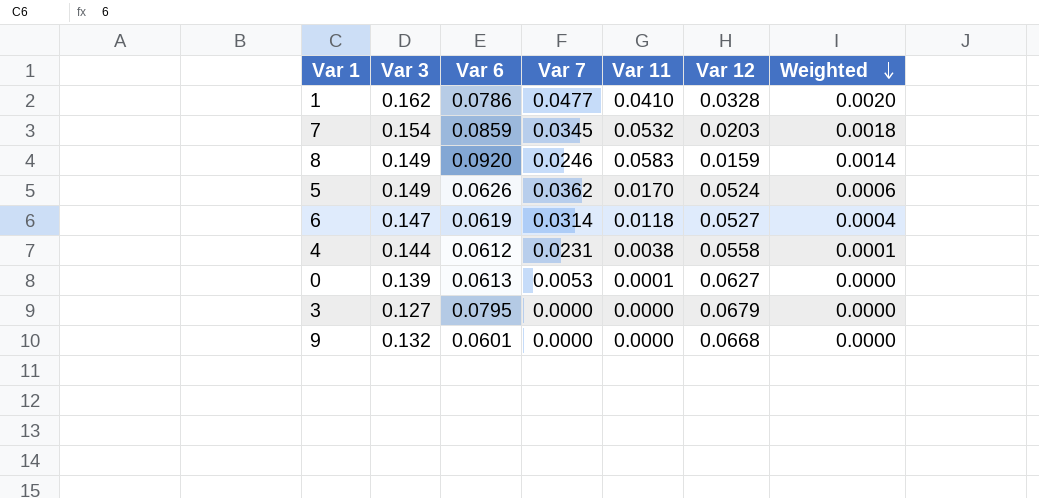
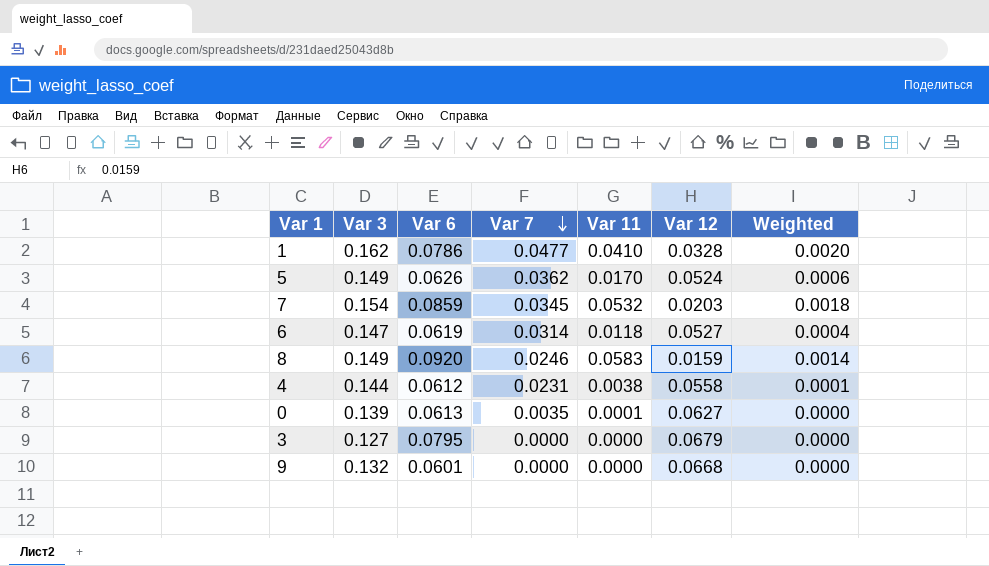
row order: Weighted descending -> Var 7 descending
0 | Var 7: 0.0053 -> 0.0035

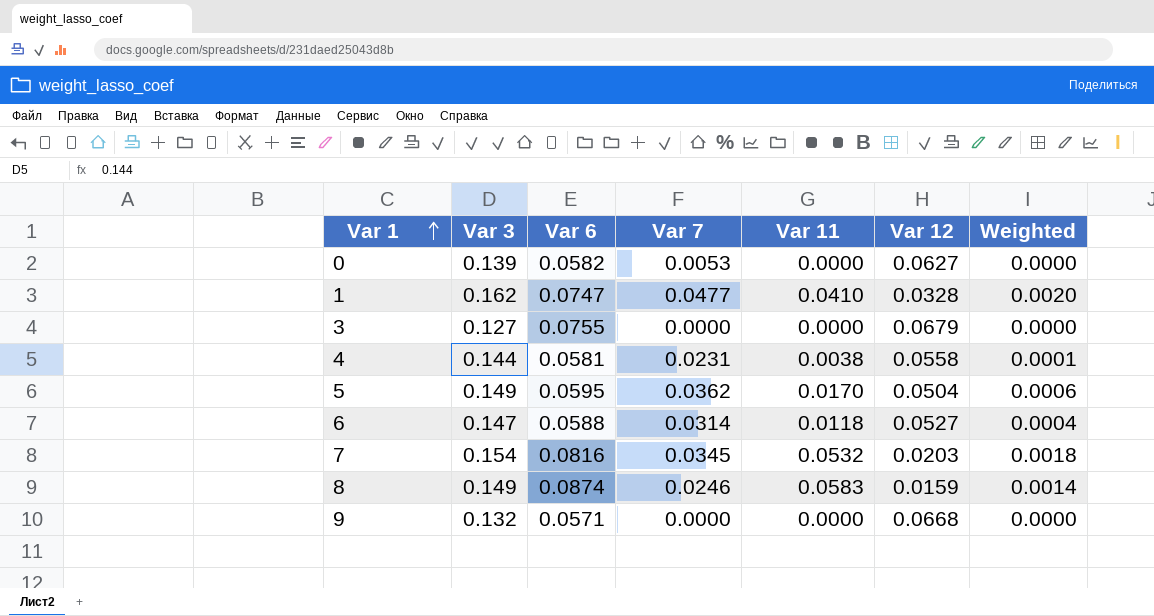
row order: Var 7 descending -> Var 1 ascending
0 | Var 6: 0.0613 -> 0.0582
0 | Var 7: 0.0035 -> 0.0053
0 | Var 11: 0.0001 -> 0.0000
1 | Var 6: 0.0786 -> 0.0747
3 | Var 6: 0.0795 -> 0.0755
4 | Var 6: 0.0612 -> 0.0581
5 | Var 6: 0.0626 -> 0.0595
5 | Var 12: 0.0524 -> 0.0504
6 | Var 6: 0.0619 -> 0.0588
7 | Var 6: 0.0859 -> 0.0816
8 | Var 6: 0.0920 -> 0.0874
9 | Var 6: 0.0601 -> 0.0571

